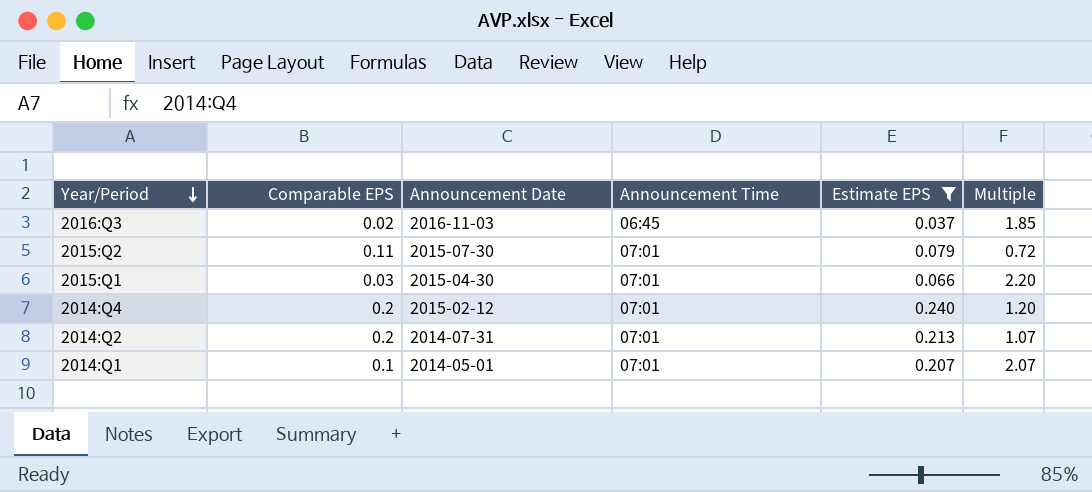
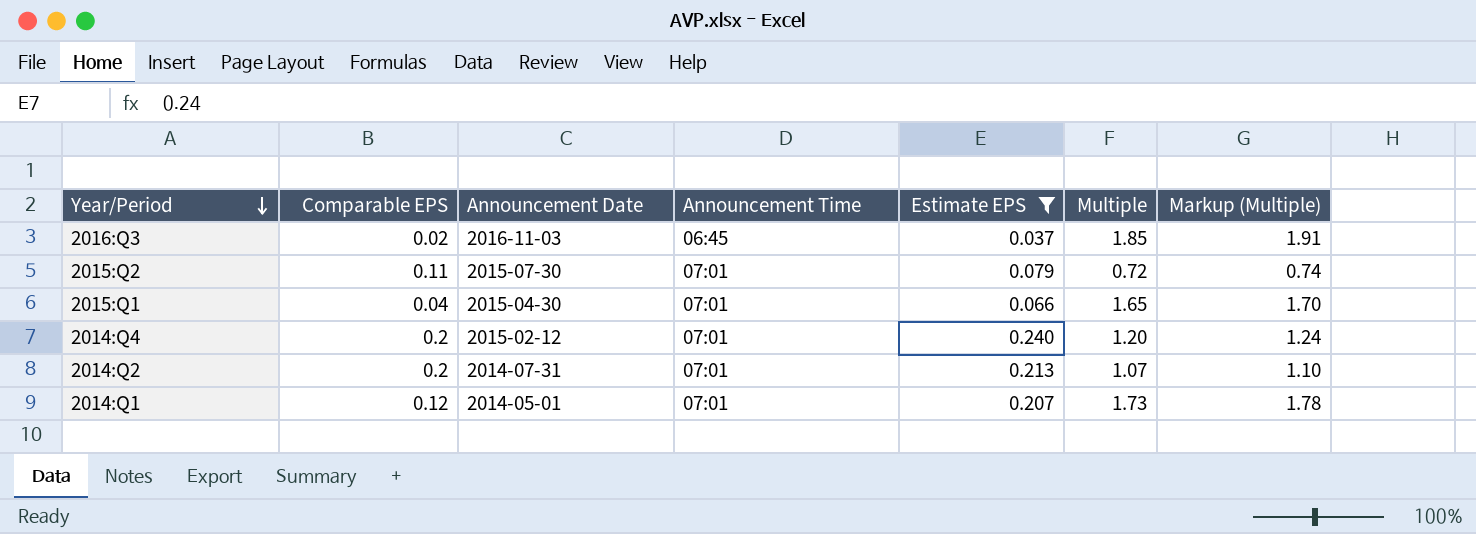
column Markup (Multiple) | formula: none -> [Multiple] * 1.03
2015:Q1 | Comparable EPS: 0.03 -> 0.04
2015:Q1 | Multiple: 2.20 -> 1.65
2014:Q1 | Comparable EPS: 0.1 -> 0.12
2014:Q1 | Multiple: 2.07 -> 1.73

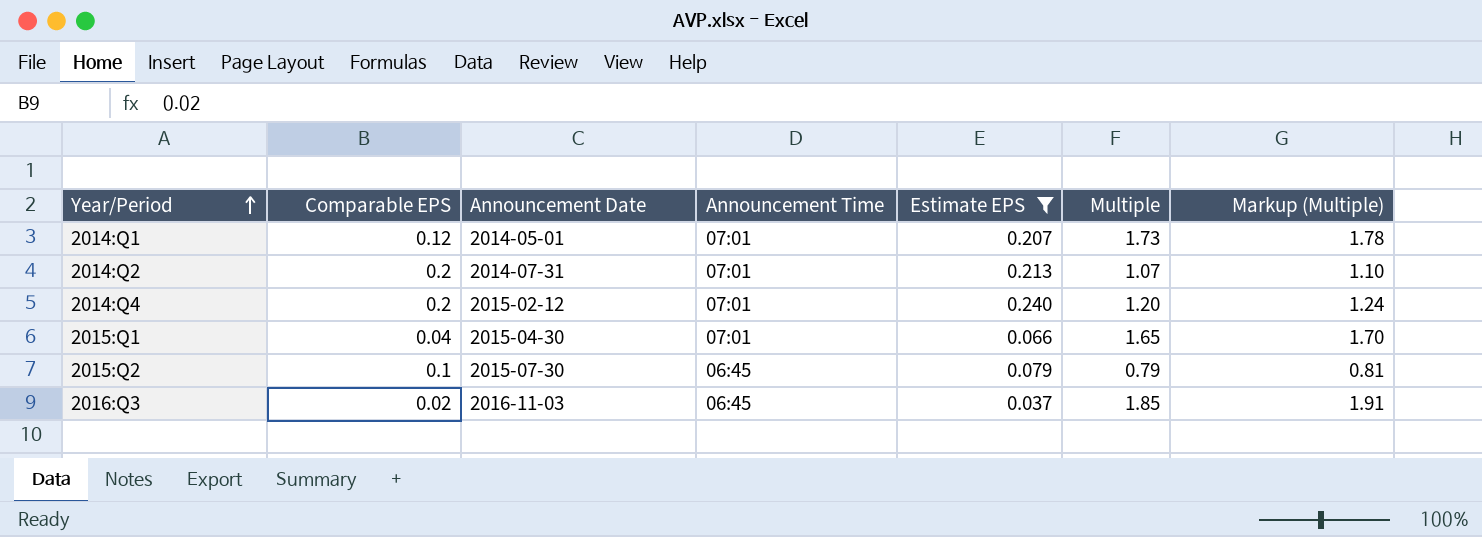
row order: Year/Period descending -> Year/Period ascending
2015:Q2 | Comparable EPS: 0.11 -> 0.1
2015:Q2 | Announcement Time: 07:01 -> 06:45
2015:Q2 | Multiple: 0.72 -> 0.79
2015:Q2 | Markup (Multiple): 0.74 -> 0.81

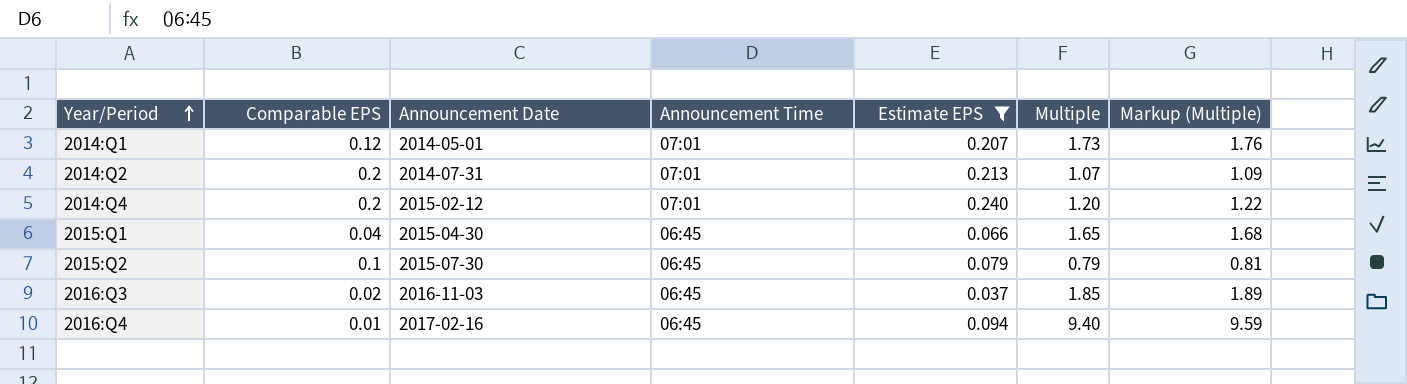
column Markup (Multiple) | formula: [Multiple] * 1.03 -> [Multiple] * 1.02
2015:Q1 | Announcement Time: 07:01 -> 06:45
row 2016:Q4: none -> 0.01 | 2017-02-16 | 06:45 | 0.094 | 9.40 | 9.59

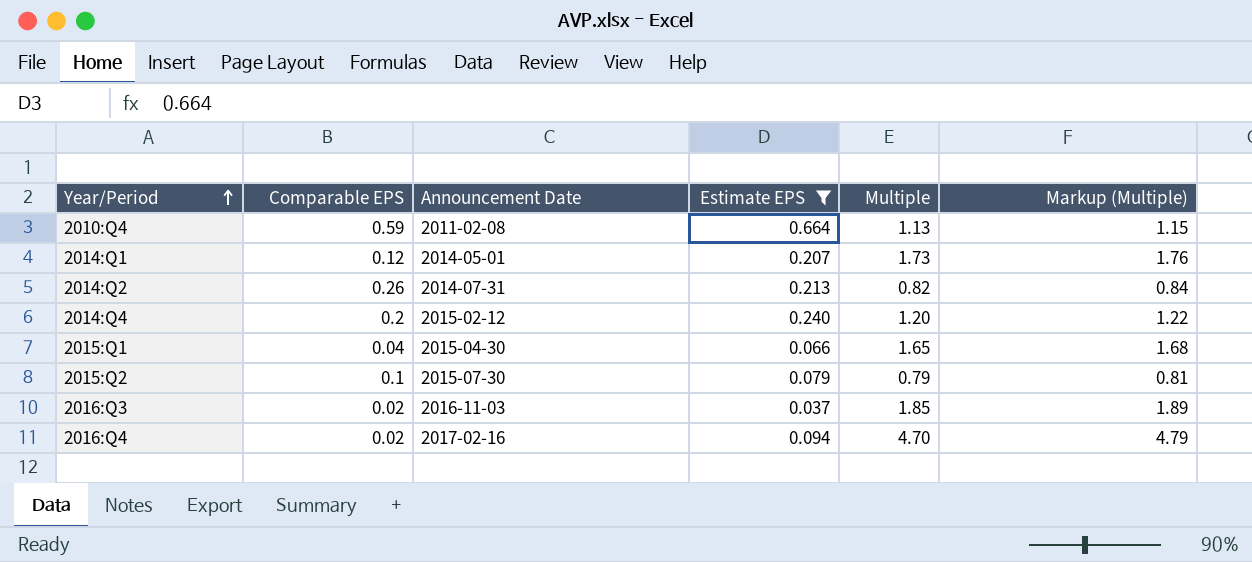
column Announcement Time | position: 4 -> none
row 2010:Q4: none -> 0.59 | 2011-02-08 | 0.664 | 1.13 | 1.15
2014:Q2 | Comparable EPS: 0.2 -> 0.26
2014:Q2 | Multiple: 1.07 -> 0.82
2014:Q2 | Markup (Multiple): 1.09 -> 0.84
2016:Q4 | Comparable EPS: 0.01 -> 0.02
2016:Q4 | Multiple: 9.40 -> 4.70
2016:Q4 | Markup (Multiple): 9.59 -> 4.79

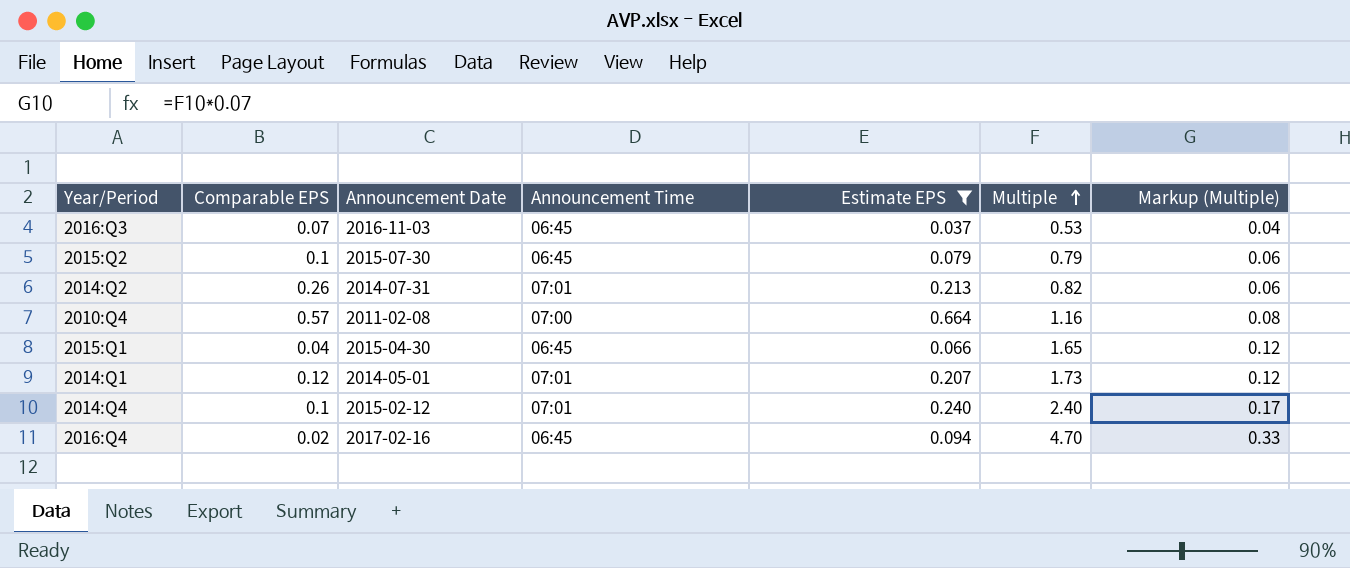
row order: Year/Period ascending -> Multiple ascending
column Announcement Time | position: none -> 4
column Markup (Multiple) | formula: [Multiple] * 1.02 -> [Multiple] * 0.07
2016:Q3 | Comparable EPS: 0.02 -> 0.07
2016:Q3 | Multiple: 1.85 -> 0.53
2010:Q4 | Comparable EPS: 0.59 -> 0.57
2010:Q4 | Multiple: 1.13 -> 1.16
2014:Q4 | Comparable EPS: 0.2 -> 0.1
2014:Q4 | Multiple: 1.20 -> 2.40

